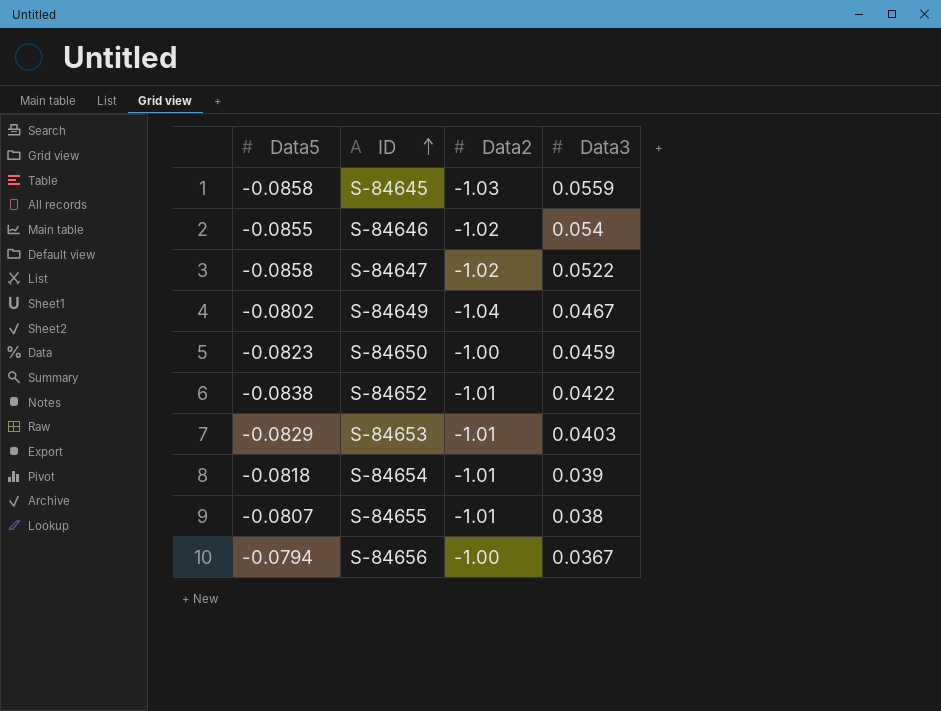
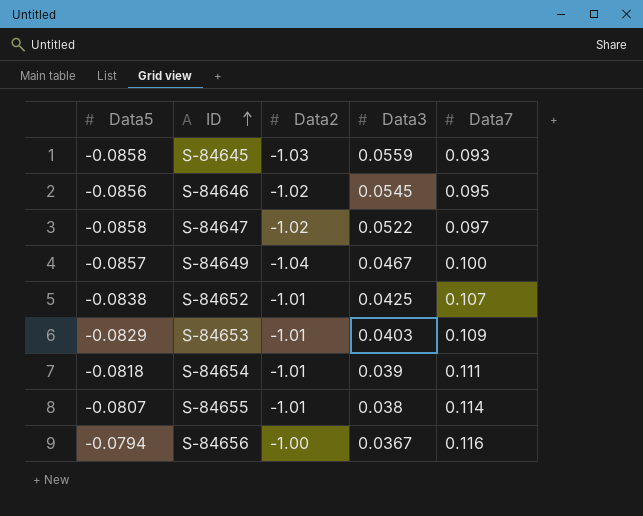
column Data7 | position: none -> 5
row S-84650: -0.0823 | -1.00 | 0.0459 -> none
S-84646 | Data5: -0.0855 -> -0.0856
S-84646 | Data3: 0.054 -> 0.0545
S-84649 | Data5: -0.0802 -> -0.0857
S-84652 | Data3: 0.0422 -> 0.0425

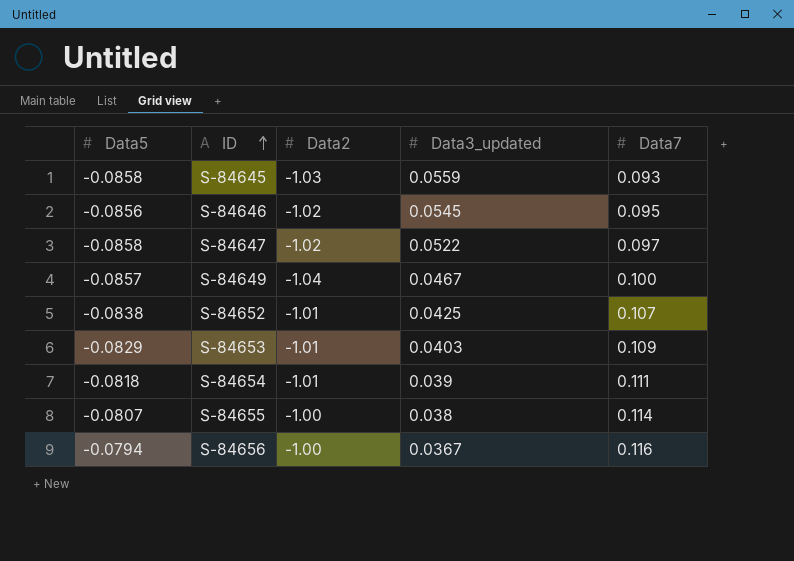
column name: Data3 -> Data3_updated
S-84655 | Data2: -1.01 -> -1.00

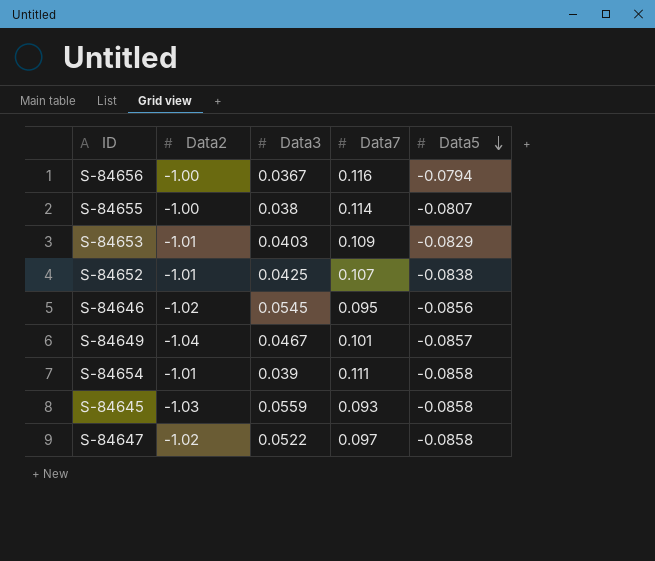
row order: ID ascending -> Data5 descending
column name: Data3_updated -> Data3
column Data5 | position: 1 -> 5
S-84649 | Data7: 0.100 -> 0.101
S-84654 | Data5: -0.0818 -> -0.0858

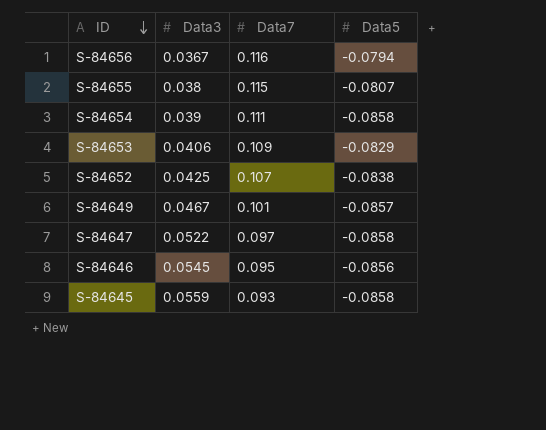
row order: Data5 descending -> ID descending
column Data2 | position: 2 -> none
S-84655 | Data7: 0.114 -> 0.115
S-84653 | Data3: 0.0403 -> 0.0406

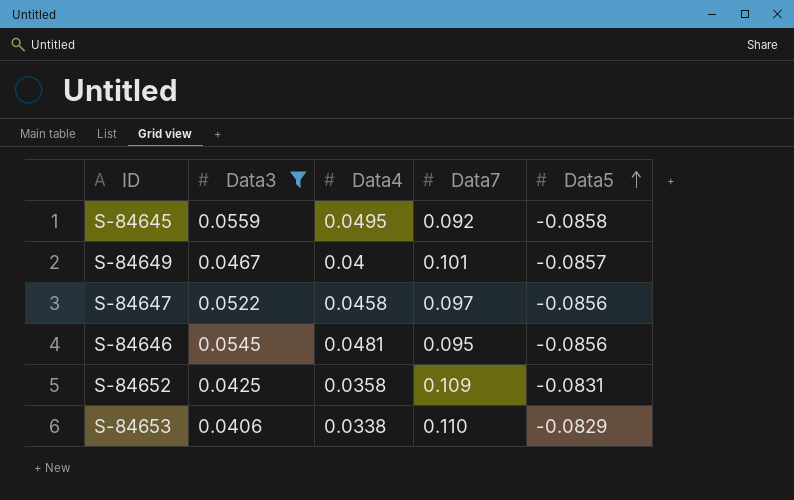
filter: none -> Data3 >= 0.0406
row order: ID descending -> Data5 ascending
column Data4 | position: none -> 3
S-84645 | Data7: 0.093 -> 0.092
S-84647 | Data5: -0.0858 -> -0.0856
S-84652 | Data7: 0.107 -> 0.109
S-84652 | Data5: -0.0838 -> -0.0831
S-84653 | Data7: 0.109 -> 0.110

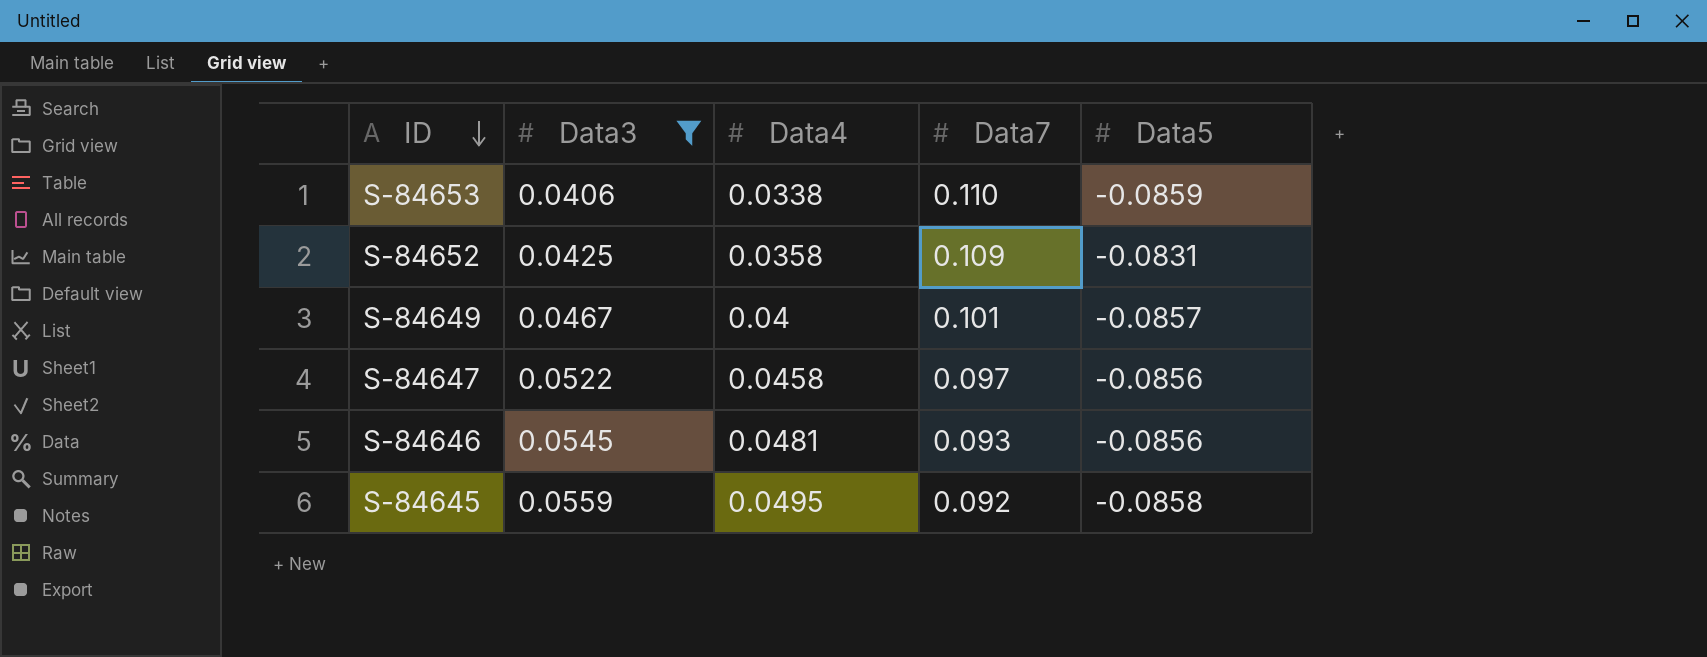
row order: Data5 ascending -> ID descending
S-84653 | Data5: -0.0829 -> -0.0859
S-84646 | Data7: 0.095 -> 0.093

